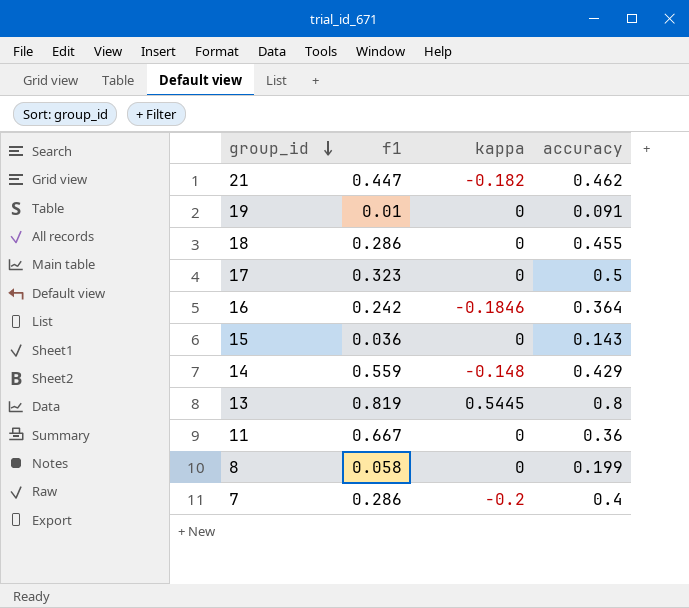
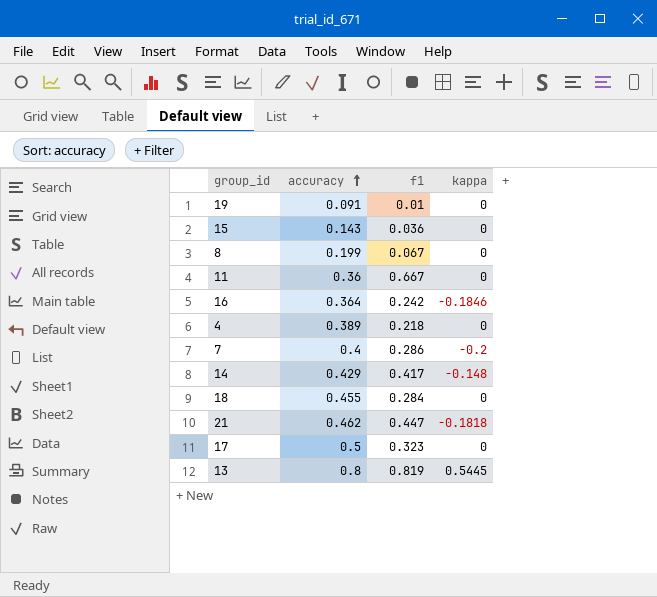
row order: group_id descending -> accuracy ascending
column accuracy | position: 4 -> 2
8 | f1: 0.058 -> 0.067
row 4: none -> 0.389 | 0.218 | 0
14 | f1: 0.559 -> 0.417
18 | f1: 0.286 -> 0.284
21 | kappa: -0.182 -> -0.1818

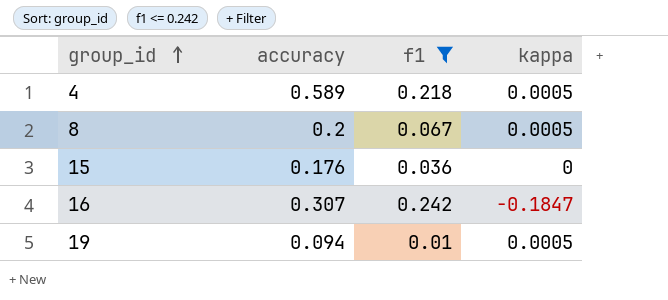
filter: none -> f1 <= 0.242
row order: accuracy ascending -> group_id ascending
4 | accuracy: 0.389 -> 0.589
4 | kappa: 0 -> 0.0005
8 | accuracy: 0.199 -> 0.2
8 | kappa: 0 -> 0.0005
15 | accuracy: 0.143 -> 0.176
16 | accuracy: 0.364 -> 0.307
16 | kappa: -0.1846 -> -0.1847
19 | accuracy: 0.091 -> 0.094
19 | kappa: 0 -> 0.0005

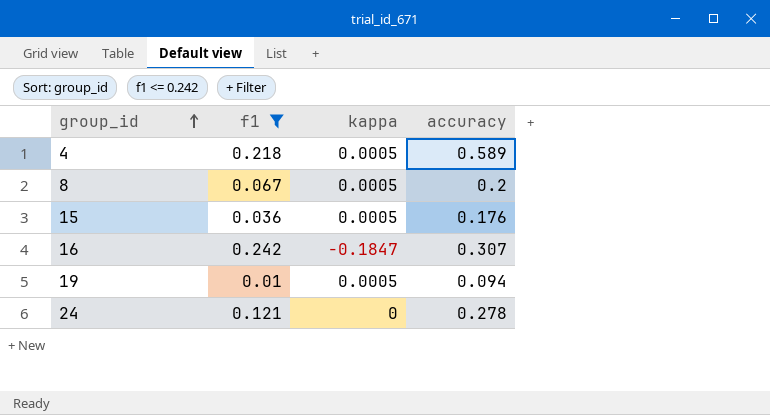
column accuracy | position: 2 -> 4
15 | kappa: 0 -> 0.0005
row 24: none -> 0.121 | 0 | 0.278

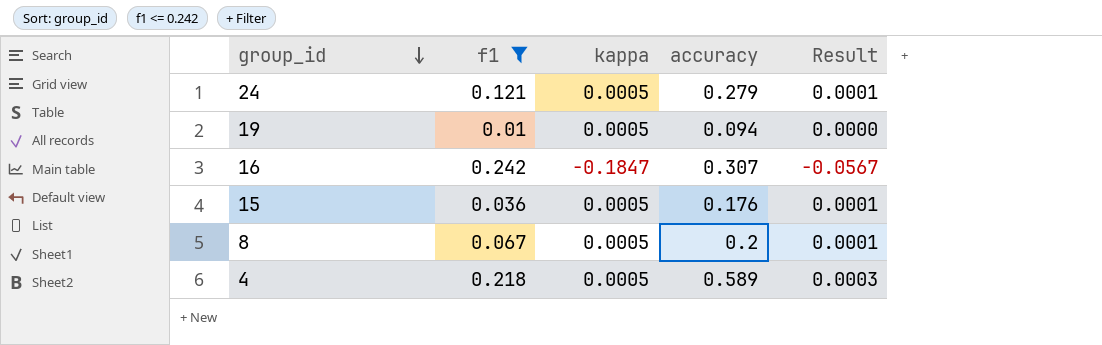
row order: group_id ascending -> group_id descending
column Result | formula: none -> [kappa] * [accuracy]
24 | kappa: 0 -> 0.0005
24 | accuracy: 0.278 -> 0.279

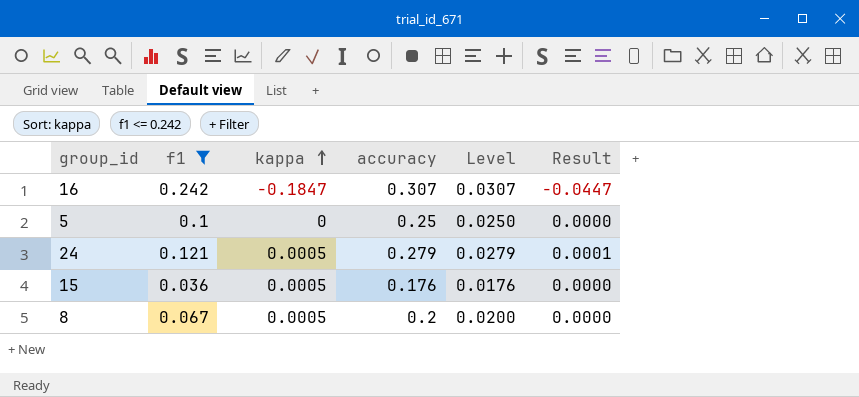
row order: group_id descending -> kappa ascending
column Level | formula: none -> [accuracy] * 0.1
column Result | formula: [kappa] * [accuracy] -> [f1] * [kappa]
row 19: 0.01 | 0.0005 | 0.094 | 0.0000 -> none
row 4: 0.218 | 0.0005 | 0.589 | 0.0003 -> none
row 5: none -> 0.1 | 0 | 0.25 | 0.0250 | 0.0000

